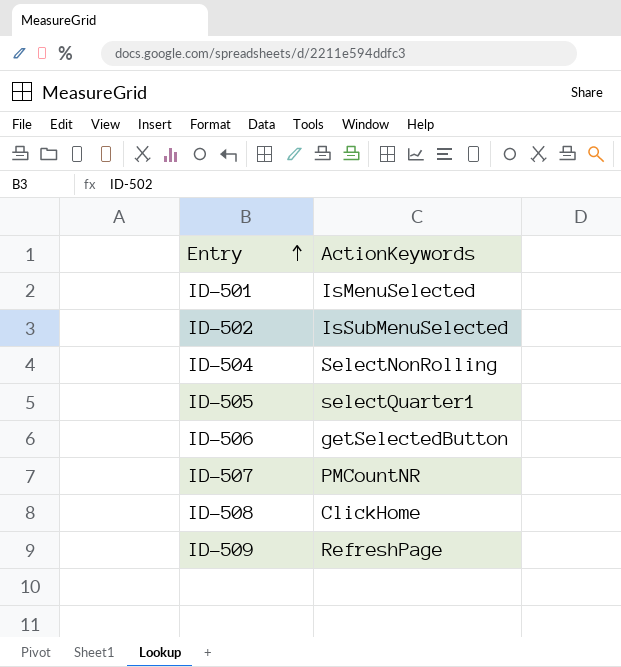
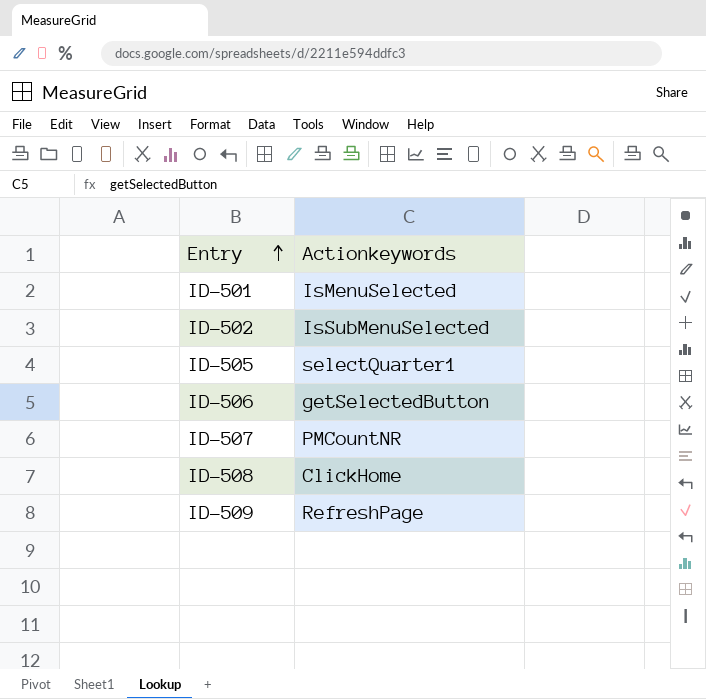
column name: ActionKeywords -> Actionkeywords
row ID-504: SelectNonRolling -> none

